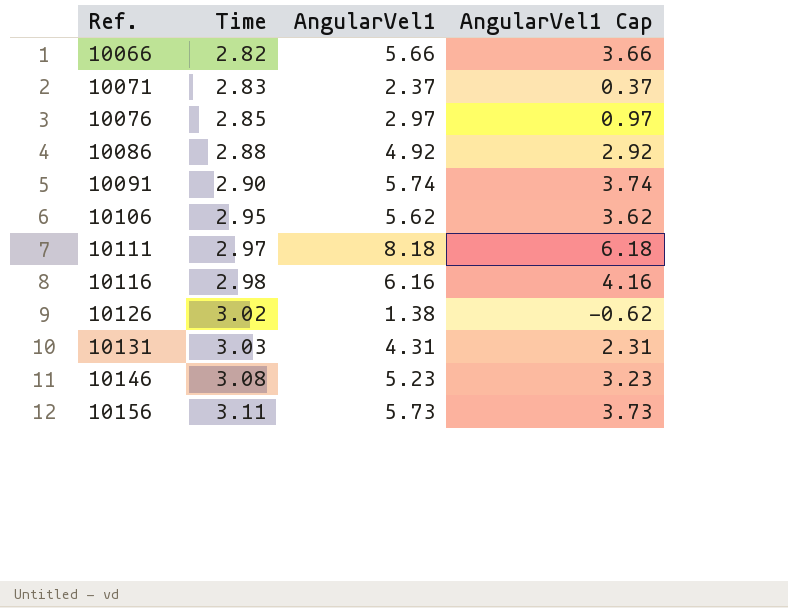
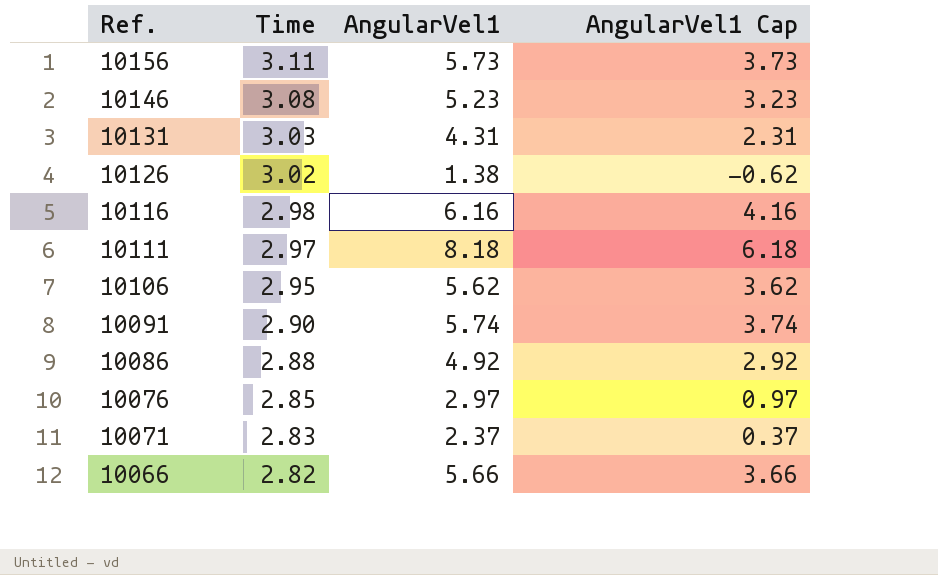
row order: Ref. ascending -> Ref. descending

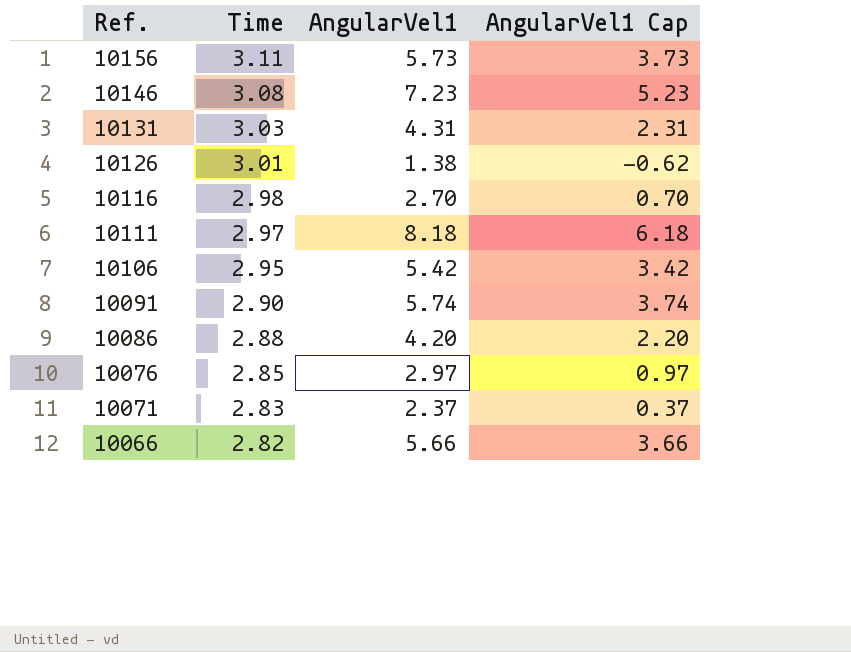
10146 | AngularVel1: 5.23 -> 7.23
10146 | AngularVel1 Cap: 3.23 -> 5.23
10126 | Time: 3.02 -> 3.01
10116 | AngularVel1: 6.16 -> 2.70
10116 | AngularVel1 Cap: 4.16 -> 0.70
10106 | AngularVel1: 5.62 -> 5.42
10106 | AngularVel1 Cap: 3.62 -> 3.42
10086 | AngularVel1: 4.92 -> 4.20
10086 | AngularVel1 Cap: 2.92 -> 2.20

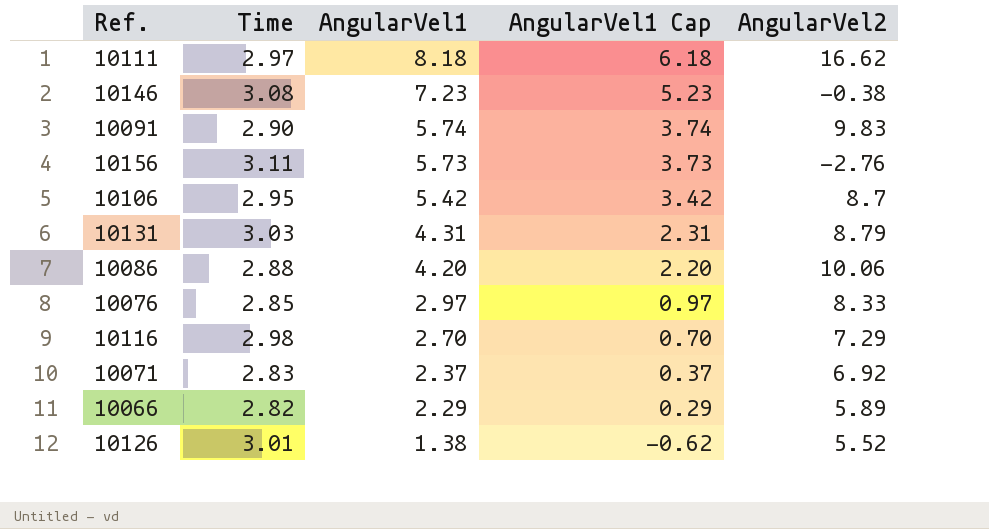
row order: Ref. descending -> AngularVel1 descending
column AngularVel2 | position: none -> 5
10066 | AngularVel1: 5.66 -> 2.29
10066 | AngularVel1 Cap: 3.66 -> 0.29

